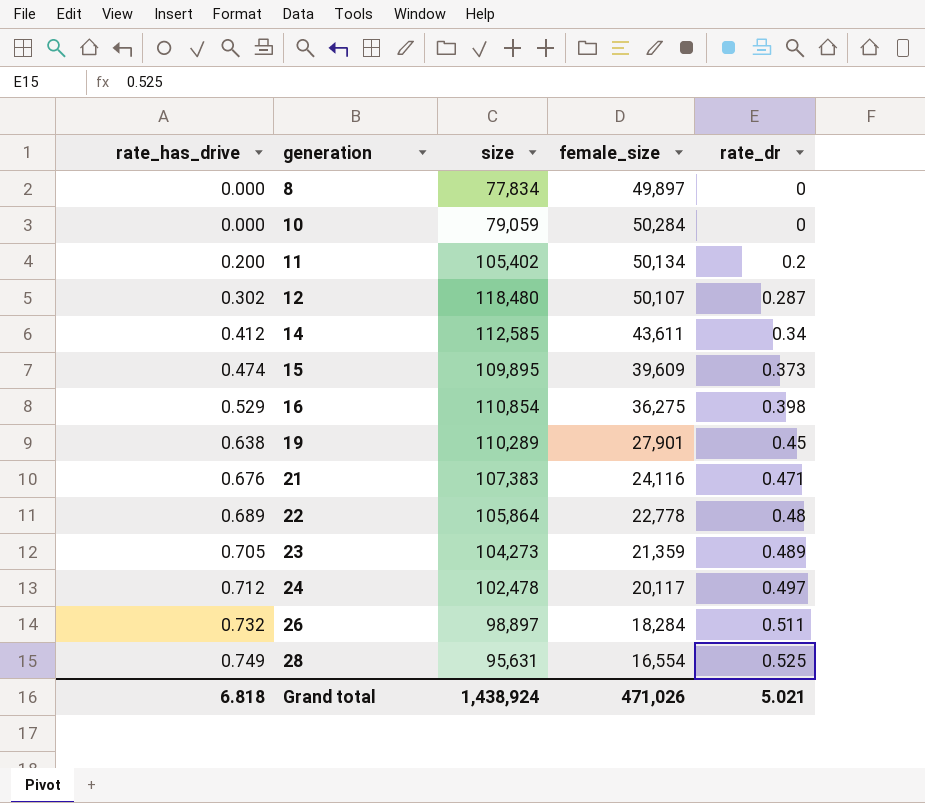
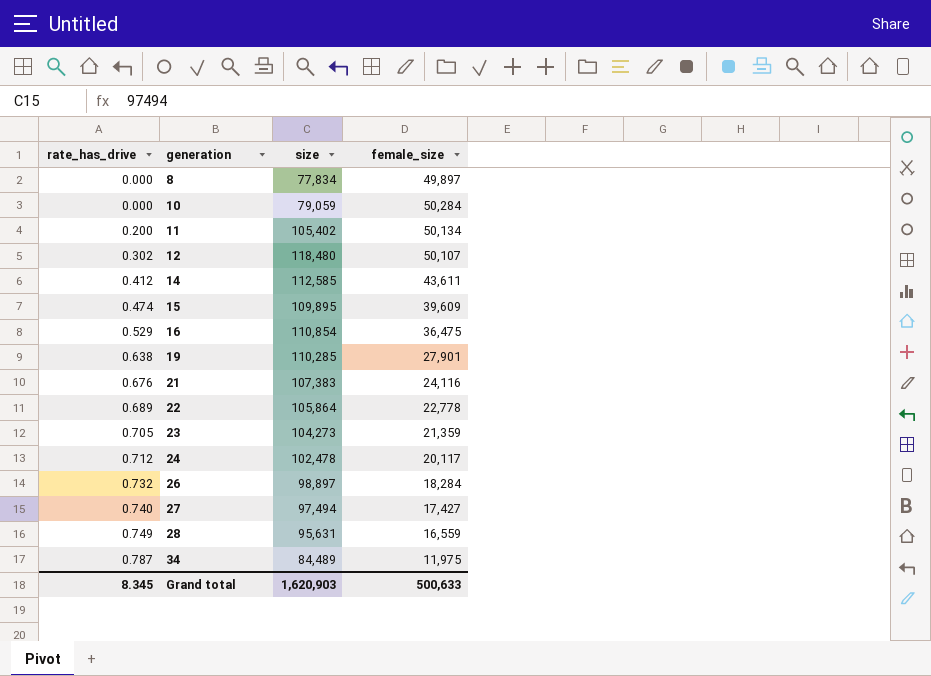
column rate_dr | position: 5 -> none
16 | female_size: 36,275 -> 36,475
19 | size: 110,289 -> 110,285
row 27: none -> 0.740 | 97,494 | 17,427
28 | female_size: 16,554 -> 16,559
row 34: none -> 0.787 | 84,489 | 11,975
Grand total | rate_has_drive: 6.818 -> 8.345
Grand total | size: 1,438,924 -> 1,620,903
Grand total | female_size: 471,026 -> 500,633

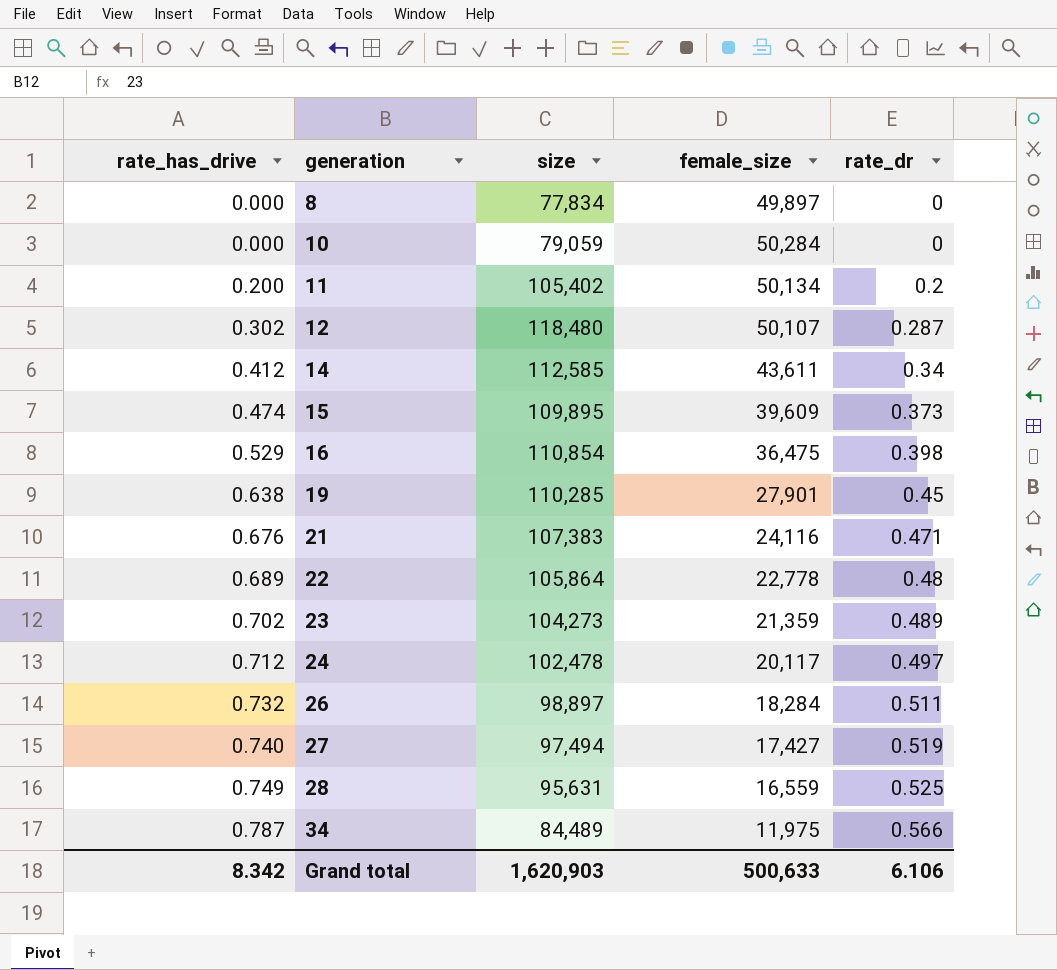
column rate_dr | position: none -> 5
23 | rate_has_drive: 0.705 -> 0.702
Grand total | rate_has_drive: 8.345 -> 8.342

